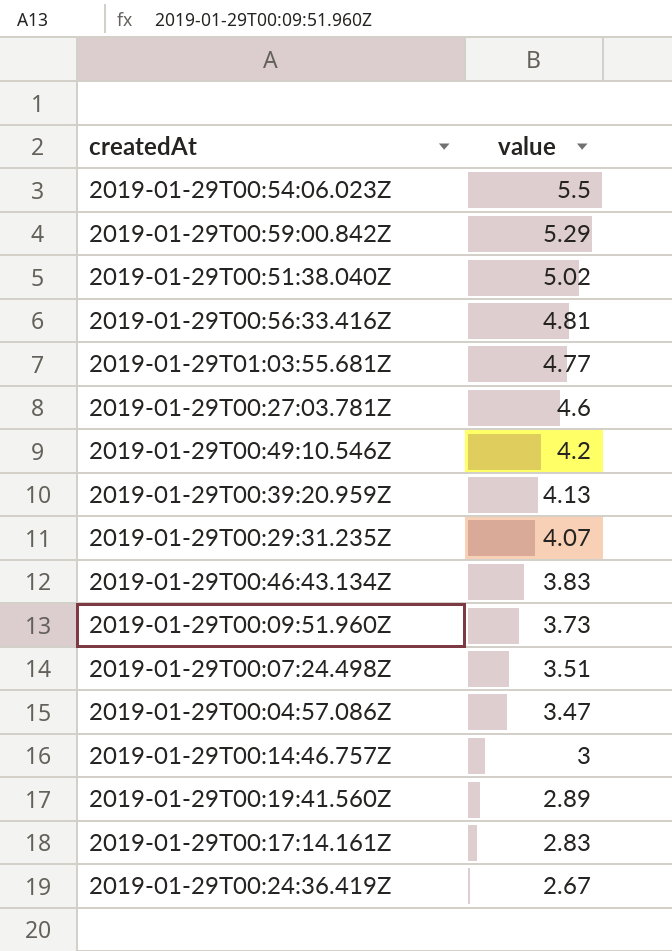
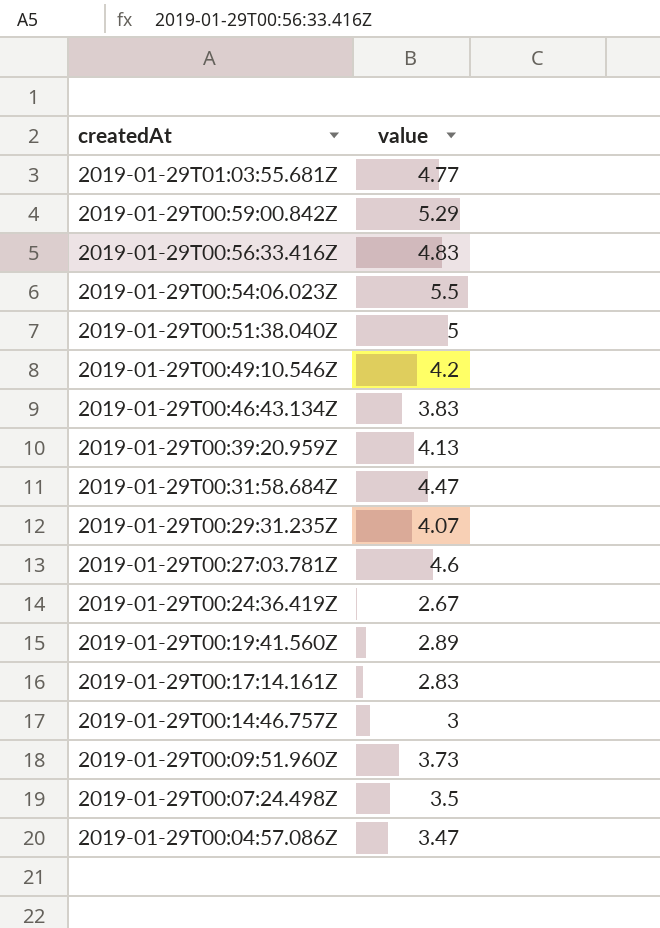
row order: value descending -> createdAt descending
2019-01-29T00:56:33.416Z | value: 4.81 -> 4.83
2019-01-29T00:51:38.040Z | value: 5.02 -> 5
row 2019-01-29T00:31:58.684Z: none -> 4.47
2019-01-29T00:07:24.498Z | value: 3.51 -> 3.5

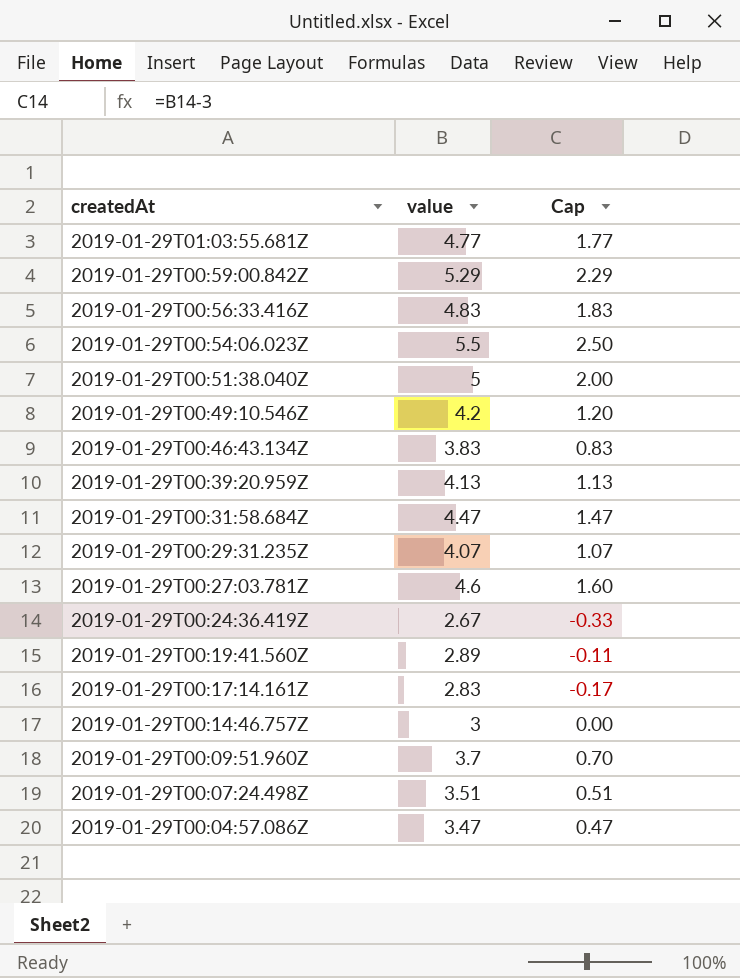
column Cap | formula: none -> [value] - 3
2019-01-29T00:09:51.960Z | value: 3.73 -> 3.7
2019-01-29T00:07:24.498Z | value: 3.5 -> 3.51

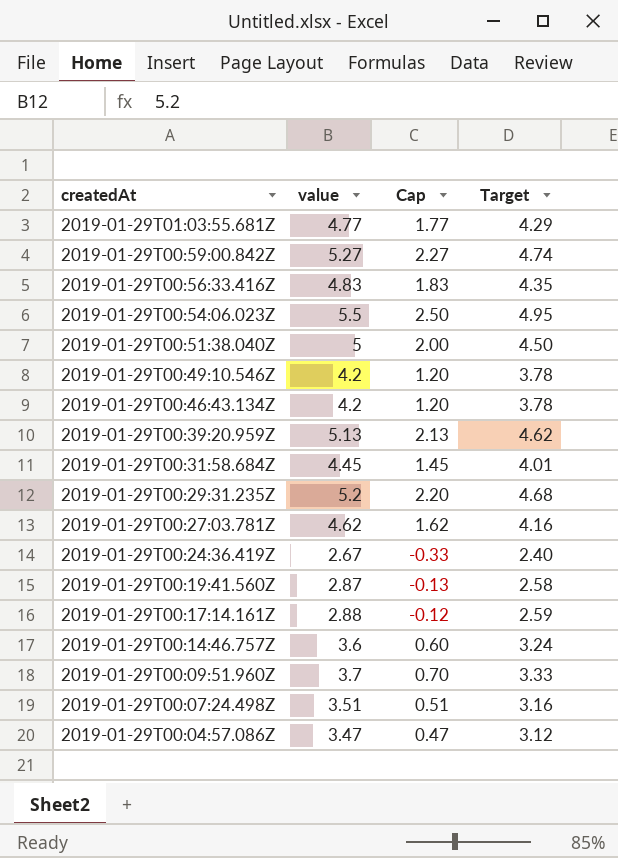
column Target | formula: none -> [value] * 0.9
2019-01-29T00:59:00.842Z | value: 5.29 -> 5.27
2019-01-29T00:59:00.842Z | Cap: 2.29 -> 2.27
2019-01-29T00:46:43.134Z | value: 3.83 -> 4.2
2019-01-29T00:46:43.134Z | Cap: 0.83 -> 1.20
2019-01-29T00:39:20.959Z | value: 4.13 -> 5.13
2019-01-29T00:39:20.959Z | Cap: 1.13 -> 2.13
2019-01-29T00:31:58.684Z | value: 4.47 -> 4.45
2019-01-29T00:31:58.684Z | Cap: 1.47 -> 1.45
2019-01-29T00:29:31.235Z | value: 4.07 -> 5.2
2019-01-29T00:29:31.235Z | Cap: 1.07 -> 2.20
2019-01-29T00:27:03.781Z | value: 4.6 -> 4.62
2019-01-29T00:27:03.781Z | Cap: 1.60 -> 1.62
2019-01-29T00:19:41.560Z | value: 2.89 -> 2.87
2019-01-29T00:19:41.560Z | Cap: -0.11 -> -0.13
2019-01-29T00:17:14.161Z | value: 2.83 -> 2.88
2019-01-29T00:17:14.161Z | Cap: -0.17 -> -0.12
2019-01-29T00:14:46.757Z | value: 3 -> 3.6
2019-01-29T00:14:46.757Z | Cap: 0.00 -> 0.60

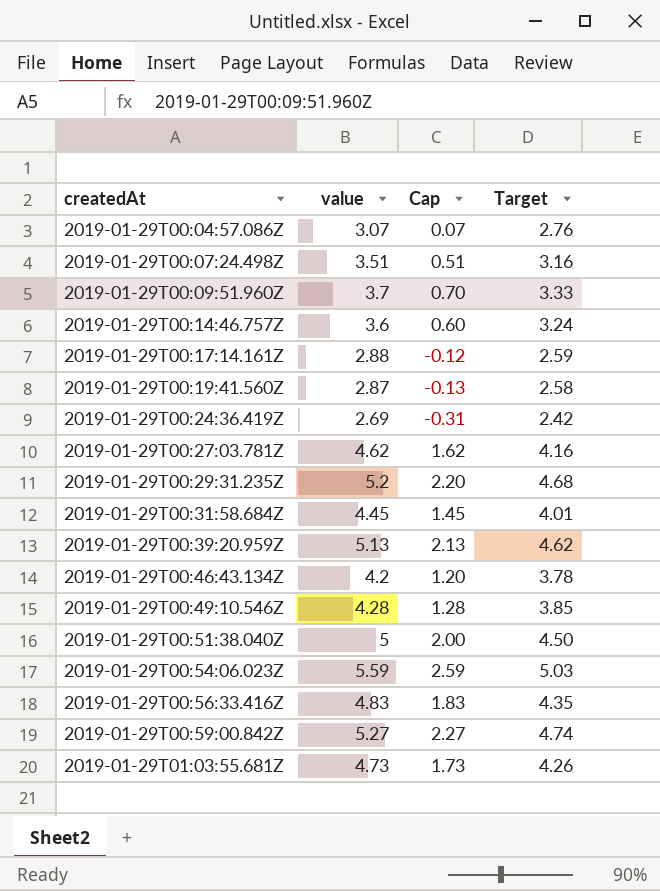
row order: createdAt descending -> createdAt ascending
2019-01-29T00:04:57.086Z | value: 3.47 -> 3.07
2019-01-29T00:04:57.086Z | Cap: 0.47 -> 0.07
2019-01-29T00:04:57.086Z | Target: 3.12 -> 2.76
2019-01-29T00:24:36.419Z | value: 2.67 -> 2.69
2019-01-29T00:24:36.419Z | Cap: -0.33 -> -0.31
2019-01-29T00:24:36.419Z | Target: 2.40 -> 2.42
2019-01-29T00:49:10.546Z | value: 4.2 -> 4.28
2019-01-29T00:49:10.546Z | Cap: 1.20 -> 1.28
2019-01-29T00:49:10.546Z | Target: 3.78 -> 3.85
2019-01-29T00:54:06.023Z | value: 5.5 -> 5.59
2019-01-29T00:54:06.023Z | Cap: 2.50 -> 2.59
2019-01-29T00:54:06.023Z | Target: 4.95 -> 5.03
2019-01-29T01:03:55.681Z | value: 4.77 -> 4.73
2019-01-29T01:03:55.681Z | Cap: 1.77 -> 1.73
2019-01-29T01:03:55.681Z | Target: 4.29 -> 4.26

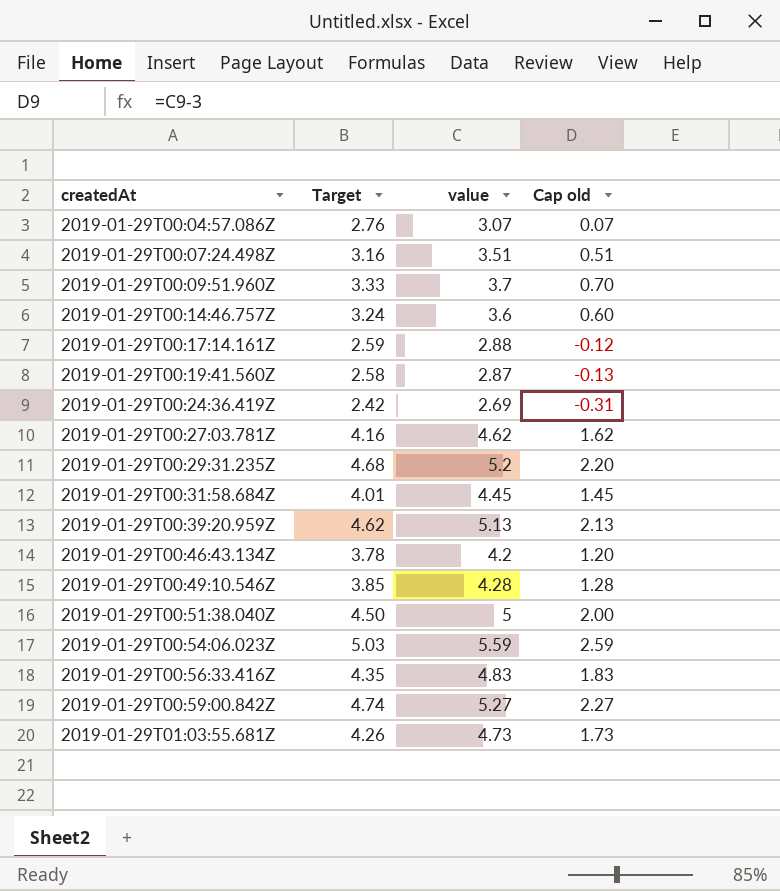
column Target | position: 4 -> 2
column name: Cap -> Cap old

